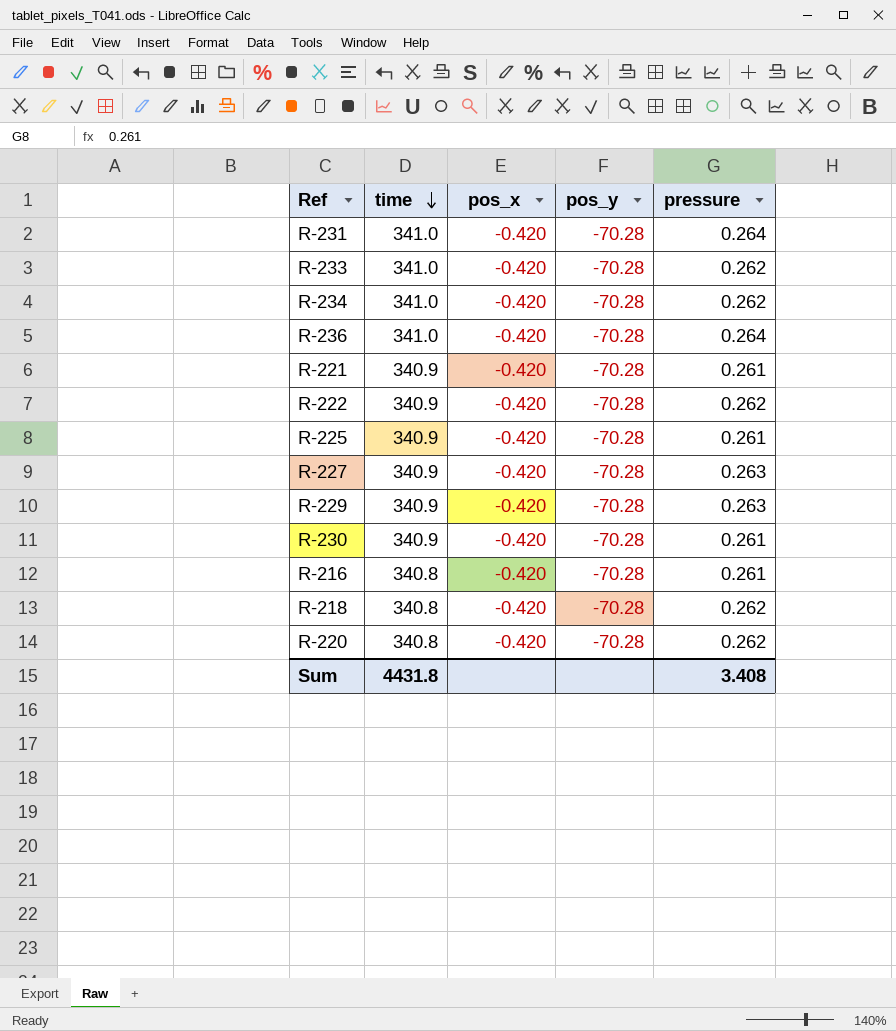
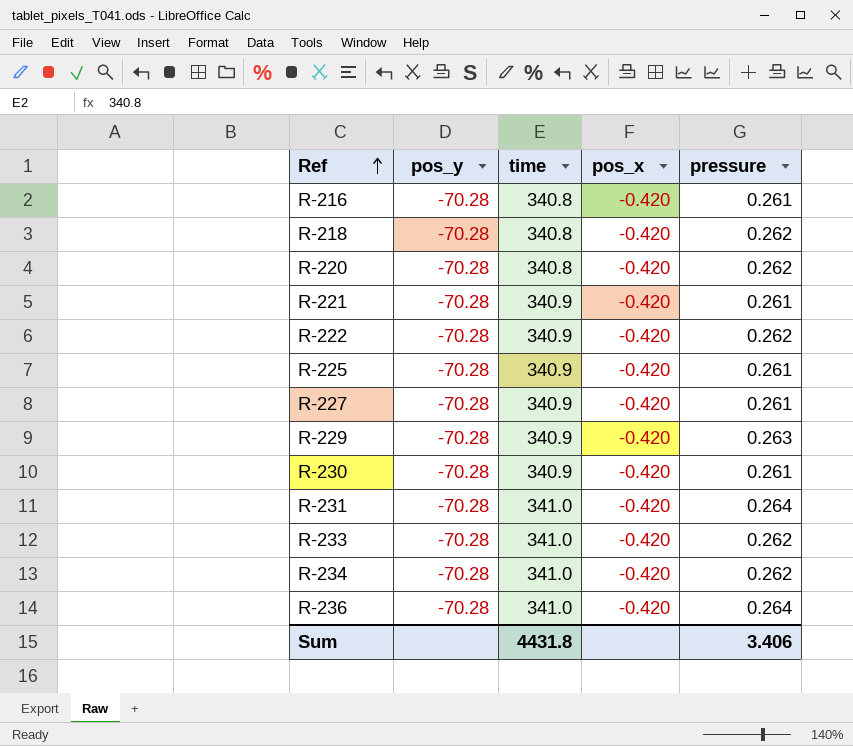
row order: time descending -> Ref ascending
column pos_y | position: 4 -> 2
R-227 | pressure: 0.263 -> 0.261
Sum | pressure: 3.408 -> 3.406

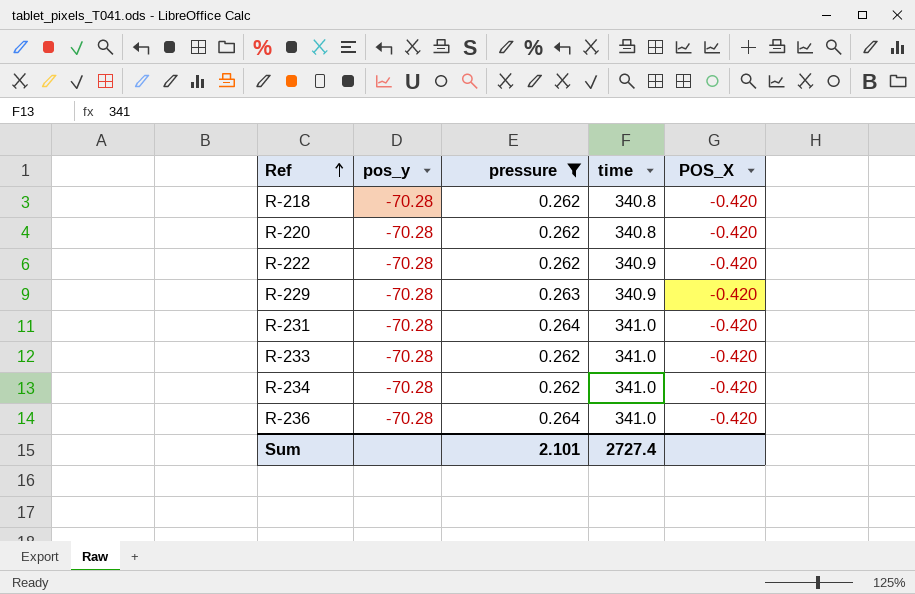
filter: none -> pressure != 0.261
column pressure | position: 5 -> 3
column name: pos_x -> POS_X
Sum | pressure: 3.406 -> 2.101
Sum | time: 4431.8 -> 2727.4

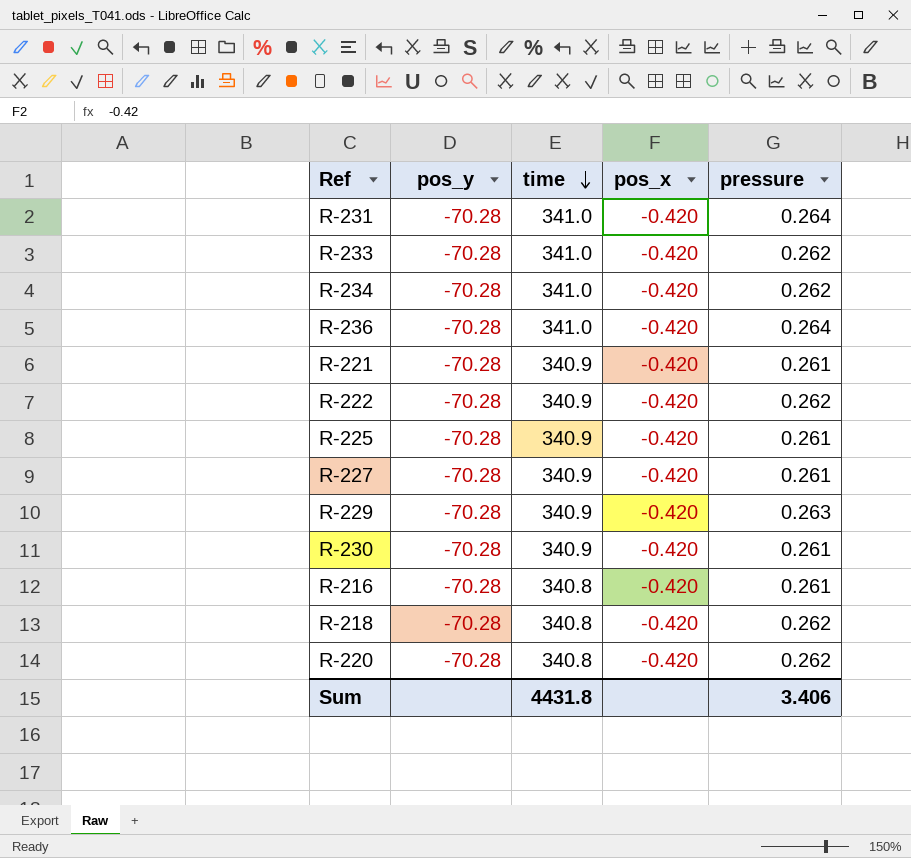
filter: pressure != 0.261 -> none
row order: Ref ascending -> time descending
column name: POS_X -> pos_x
column pressure | position: 3 -> 5
Sum | time: 2727.4 -> 4431.8
Sum | pressure: 2.101 -> 3.406

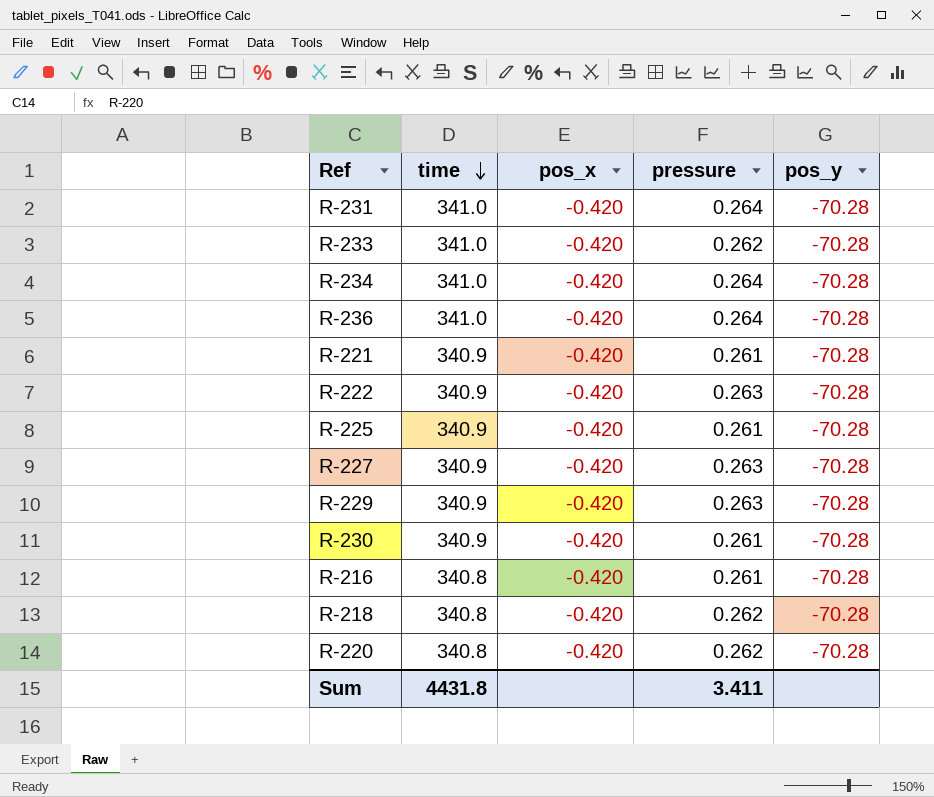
column pos_y | position: 2 -> 5
R-234 | pressure: 0.262 -> 0.264
R-222 | pressure: 0.262 -> 0.263
R-227 | pressure: 0.261 -> 0.263
Sum | pressure: 3.406 -> 3.411

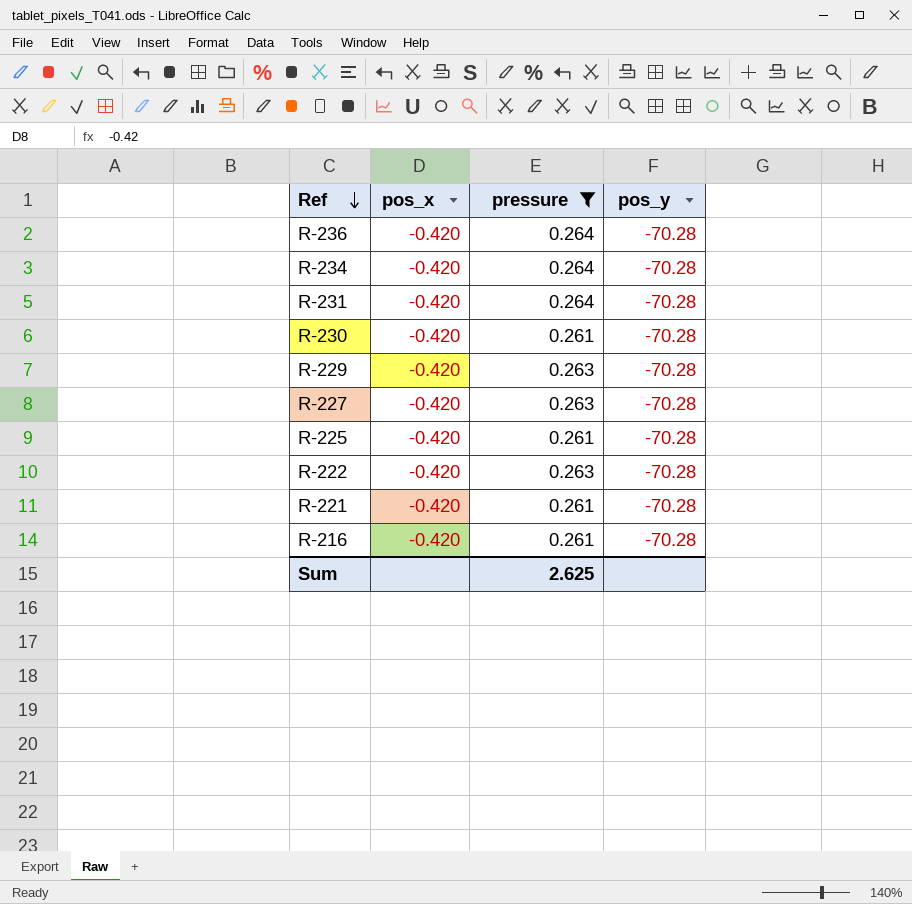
filter: none -> pressure != 0.262
row order: time descending -> Ref descending
column time | position: 2 -> none
Sum | pressure: 3.411 -> 2.625

